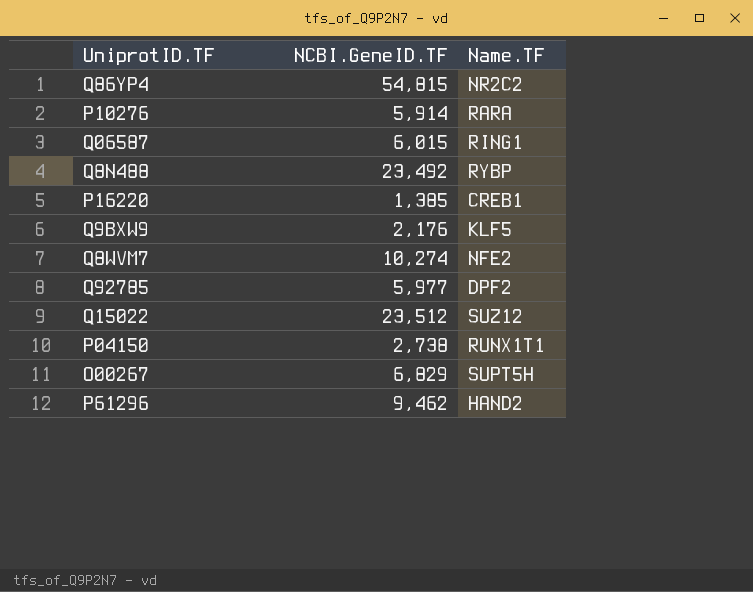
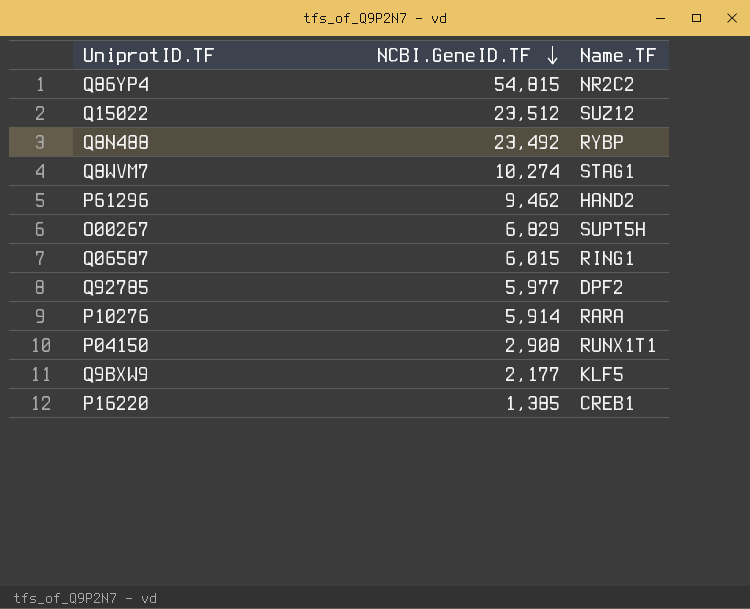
row order: none -> NCBI.GeneID.TF descending
Q8WVM7 | Name.TF: NFE2 -> STAG1
P04150 | NCBI.GeneID.TF: 2,738 -> 2,908
Q9BXW9 | NCBI.GeneID.TF: 2,176 -> 2,177

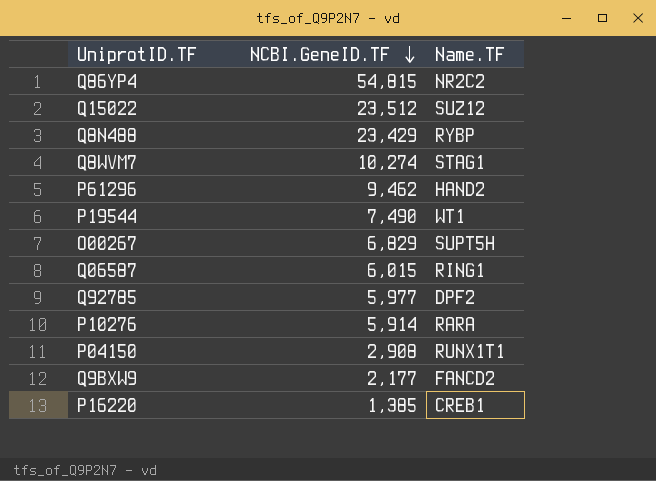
Q8N488 | NCBI.GeneID.TF: 23,492 -> 23,429
row P19544: none -> 7,490 | WT1
Q9BXW9 | Name.TF: KLF5 -> FANCD2

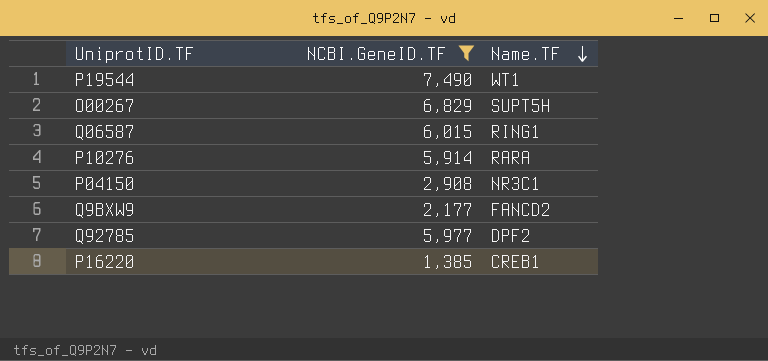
filter: none -> NCBI.GeneID.TF <= 7,490
row order: NCBI.GeneID.TF descending -> Name.TF descending
P04150 | Name.TF: RUNX1T1 -> NR3C1

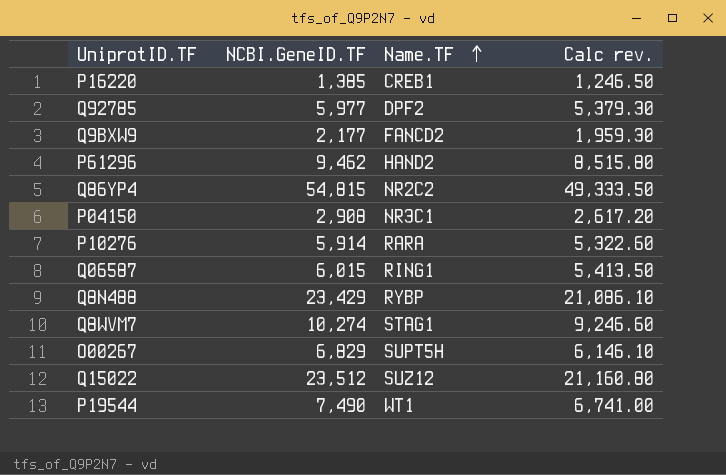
filter: NCBI.GeneID.TF <= 7,490 -> none
row order: Name.TF descending -> Name.TF ascending
column Calc rev. | formula: none -> [NCBI.GeneID.TF] * 0.9

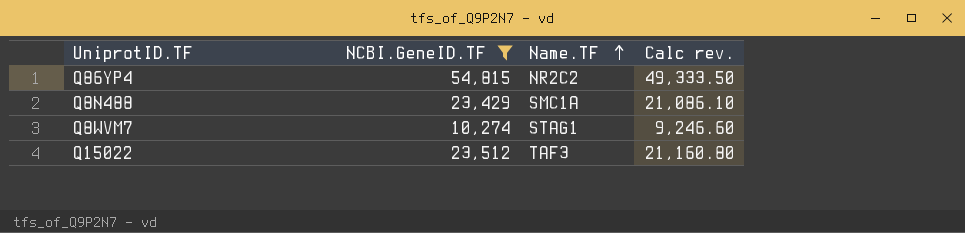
filter: none -> NCBI.GeneID.TF >= 10,274
Q8N488 | Name.TF: RYBP -> SMC1A
Q15022 | Name.TF: SUZ12 -> TAF3

